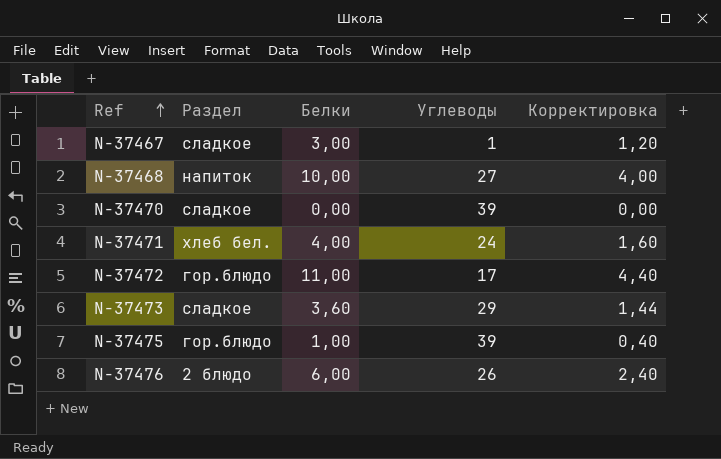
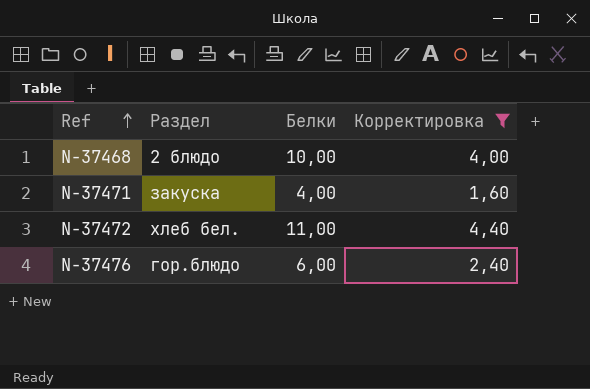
filter: none -> Корректировка >= 1,60
column Углеводы | position: 4 -> none
N-37468 | Раздел: напиток -> 2 блюдо
N-37471 | Раздел: хлеб бел. -> закуска
N-37472 | Раздел: гор.блюдо -> хлеб бел.
N-37476 | Раздел: 2 блюдо -> гор.блюдо

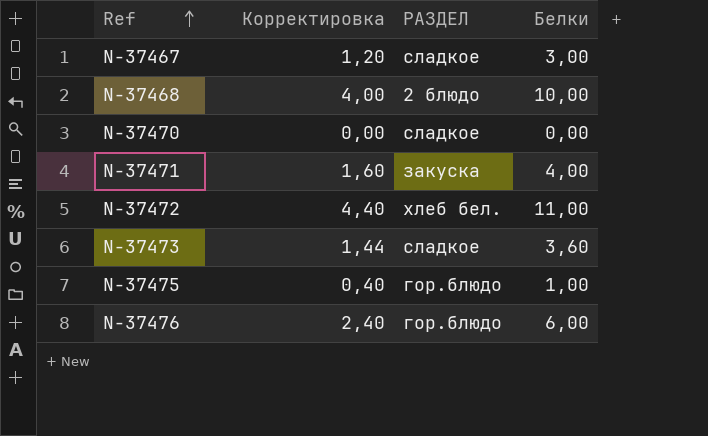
filter: Корректировка >= 1,60 -> none
column Корректировка | position: 4 -> 2
column name: Раздел -> РАЗДЕЛ

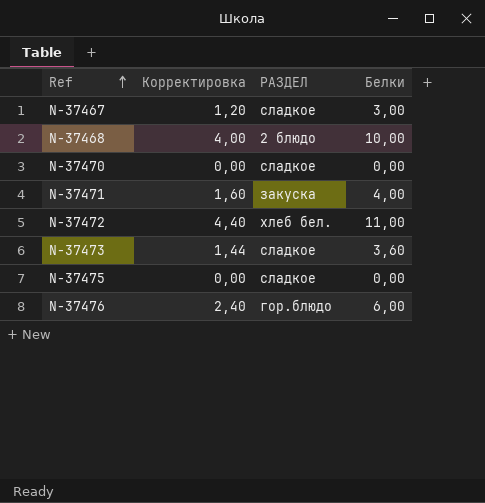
N-37475 | Корректировка: 0,40 -> 0,00
N-37475 | РАЗДЕЛ: гор.блюдо -> сладкое
N-37475 | Белки: 1,00 -> 0,00

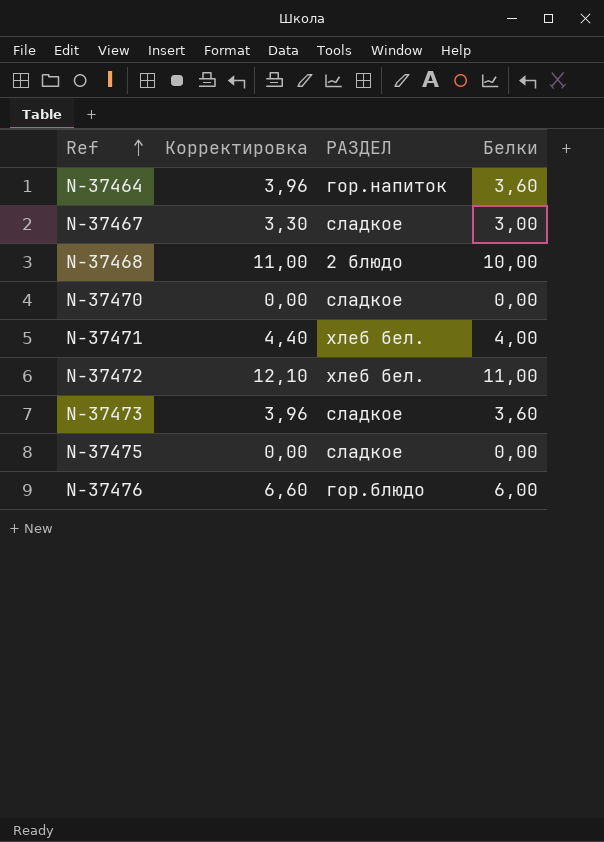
column Корректировка | formula: [Белки] * 0,4 -> [Белки] * 1,1
row N-37464: none -> 3,96 | гор.напиток | 3,60
N-37471 | РАЗДЕЛ: закуска -> хлеб бел.

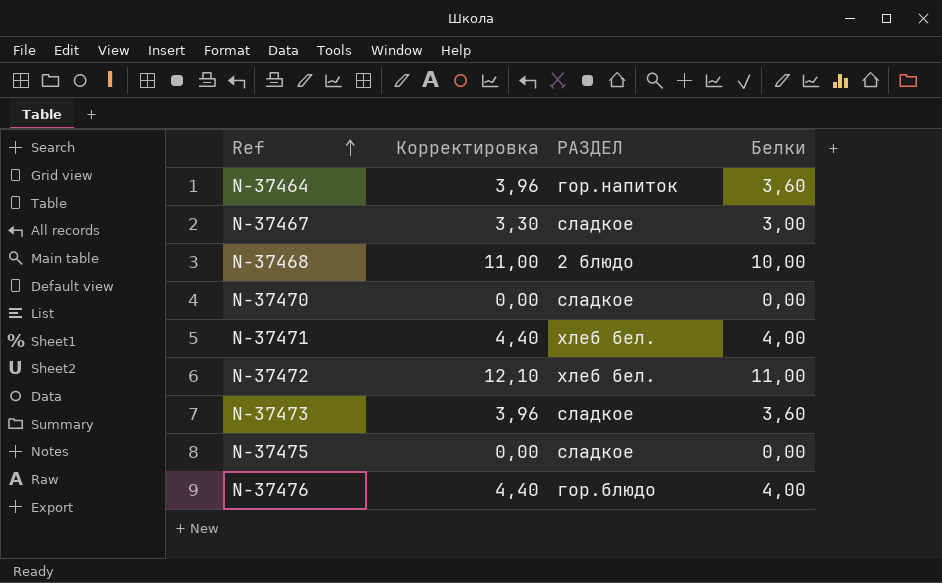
N-37476 | Корректировка: 6,60 -> 4,40
N-37476 | Белки: 6,00 -> 4,00

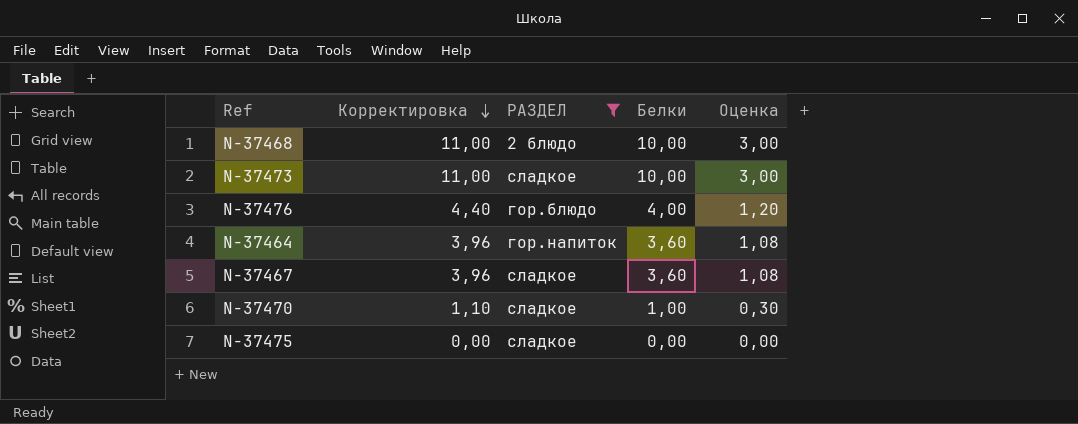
filter: none -> РАЗДЕЛ != хлеб бел.
row order: Ref ascending -> Корректировка descending
column Оценка | formula: none -> [Белки] * 0,3
N-37473 | Корректировка: 3,96 -> 11,00
N-37473 | Белки: 3,60 -> 10,00
N-37467 | Корректировка: 3,30 -> 3,96
N-37467 | Белки: 3,00 -> 3,60
N-37470 | Корректировка: 0,00 -> 1,10
N-37470 | Белки: 0,00 -> 1,00

